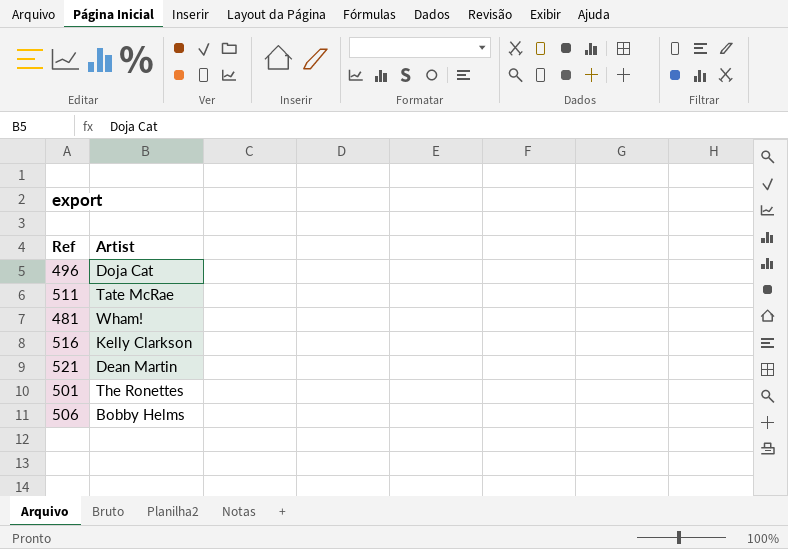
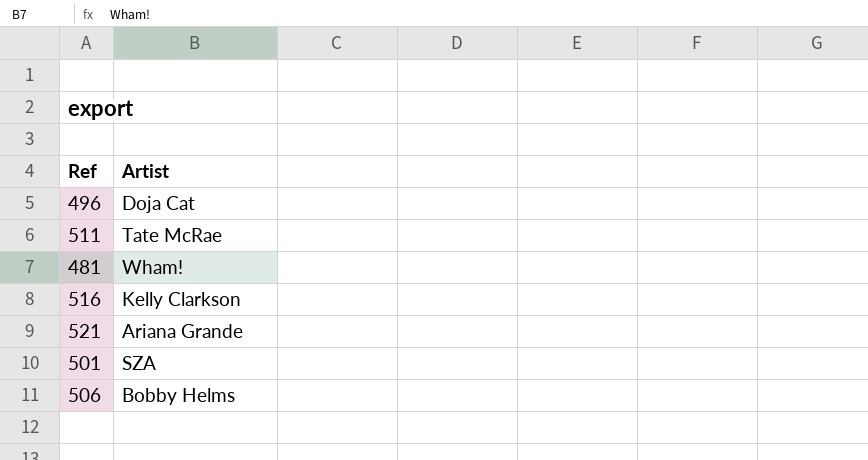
521 | Artist: Dean Martin -> Ariana Grande
501 | Artist: The Ronettes -> SZA

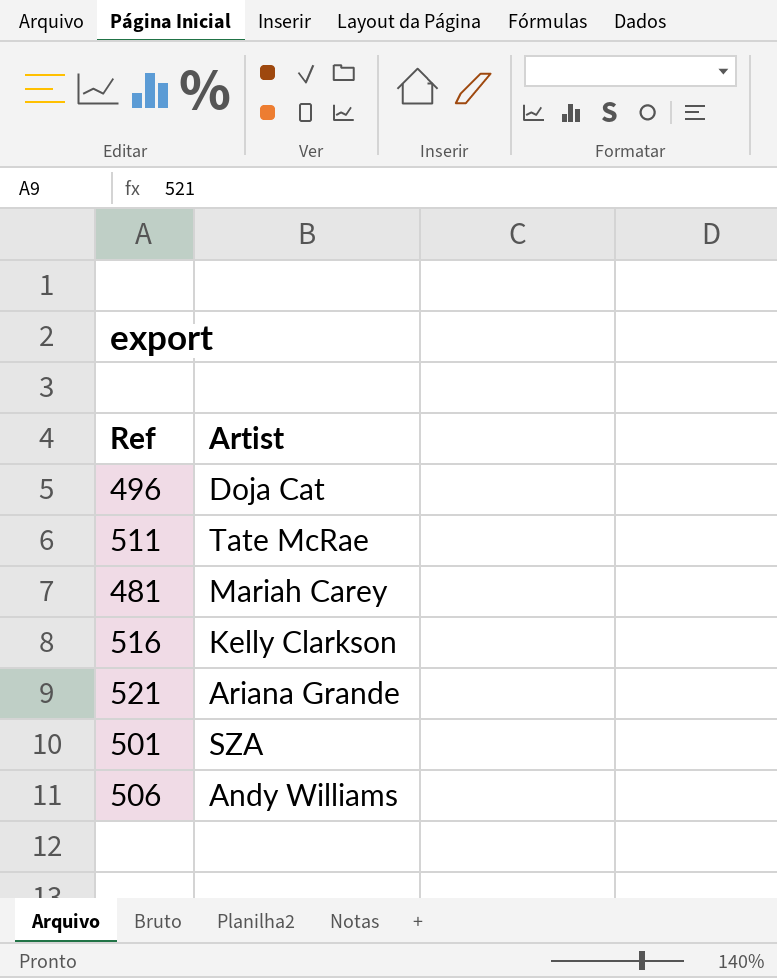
481 | Artist: Wham! -> Mariah Carey
506 | Artist: Bobby Helms -> Andy Williams

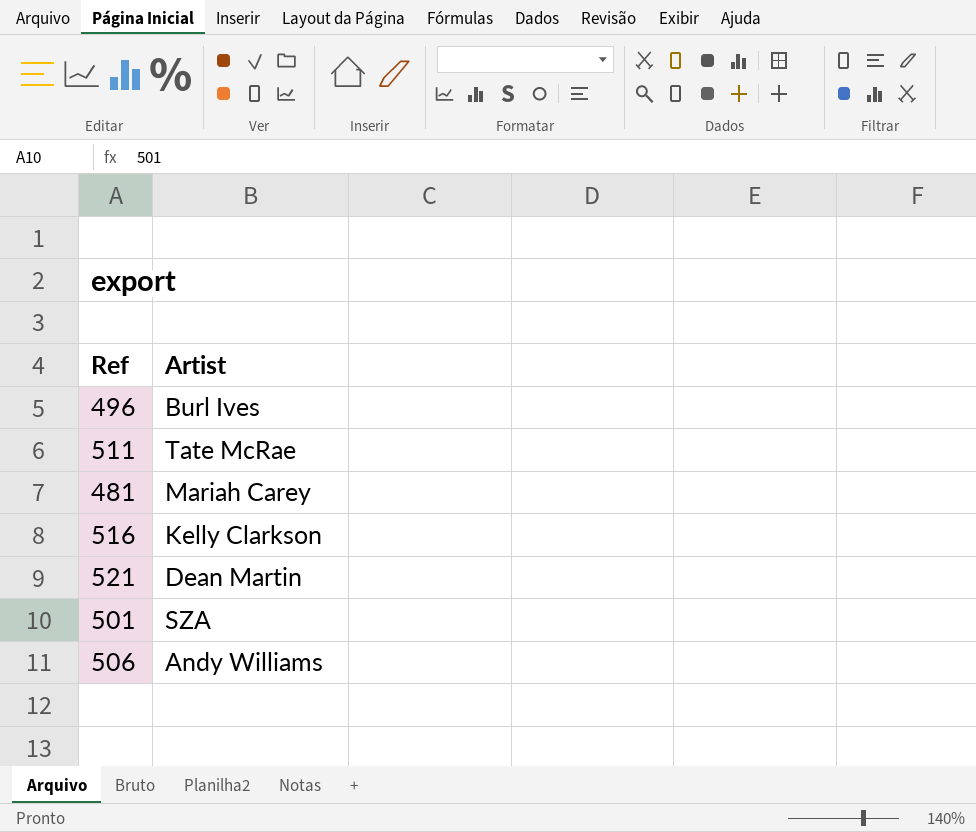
496 | Artist: Doja Cat -> Burl Ives
521 | Artist: Ariana Grande -> Dean Martin

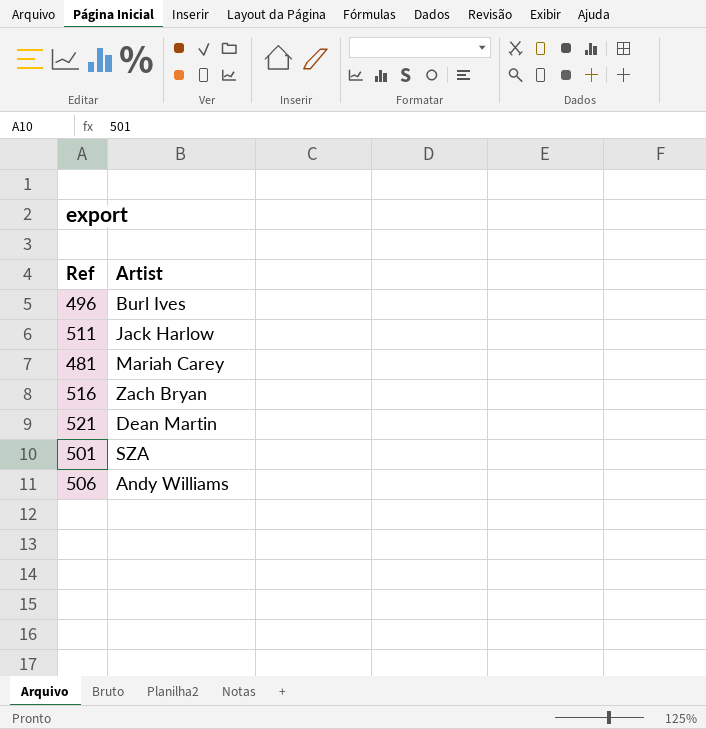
511 | Artist: Tate McRae -> Jack Harlow
516 | Artist: Kelly Clarkson -> Zach Bryan

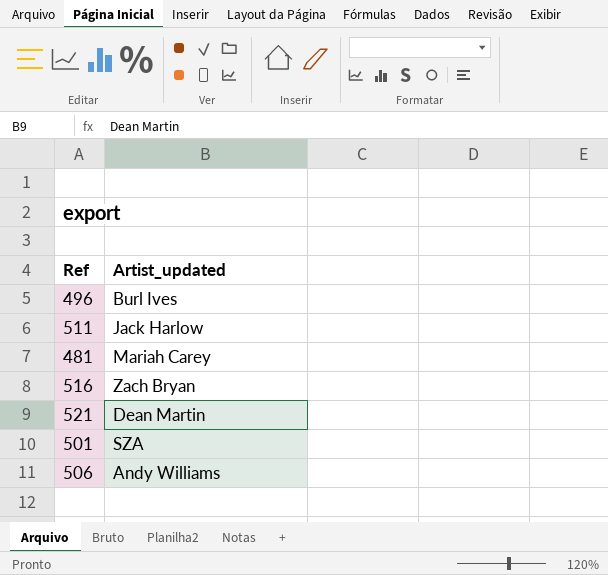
column name: Artist -> Artist_updated

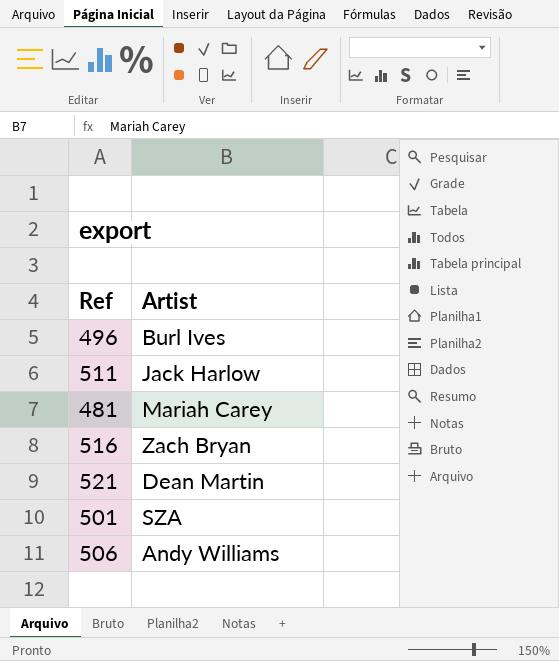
column name: Artist_updated -> Artist

